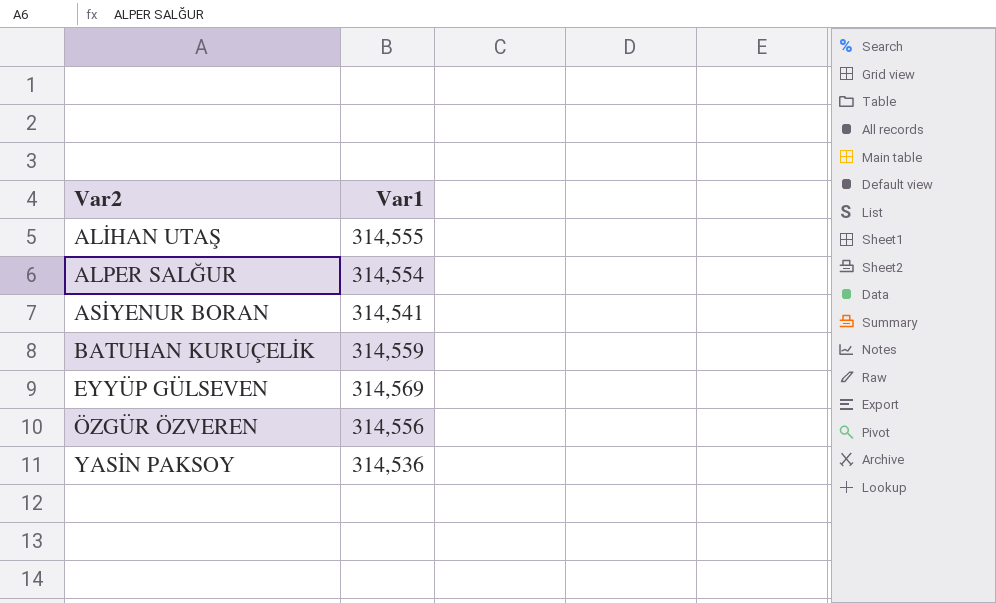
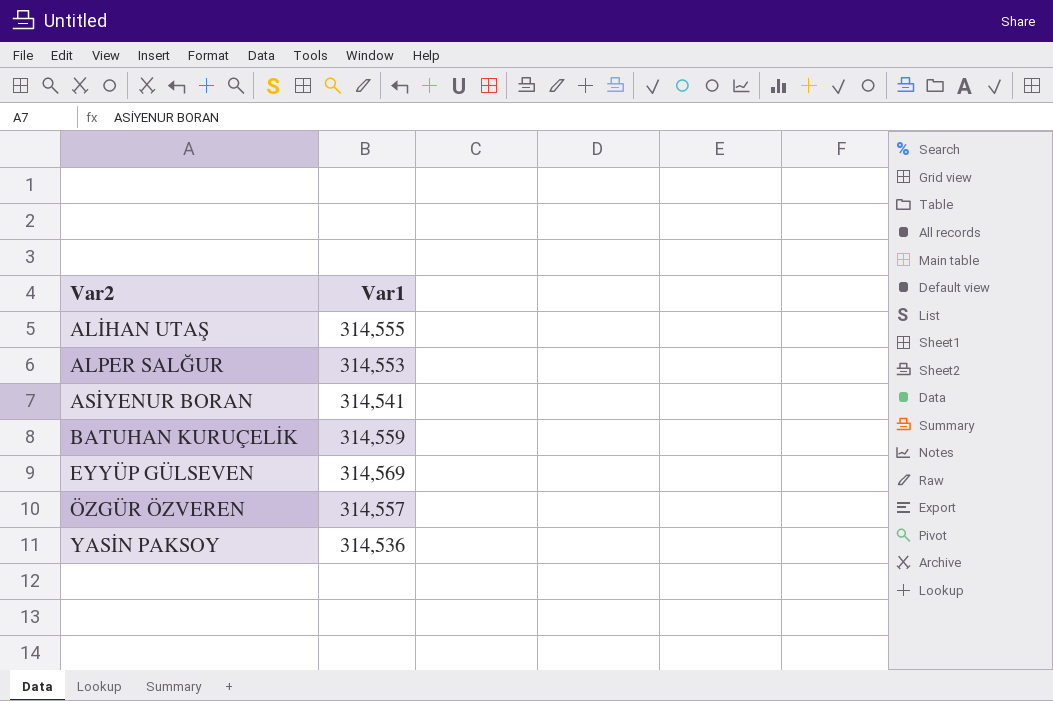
ALPER SALĞUR | Var1: 314,554 -> 314,553
ÖZGÜR ÖZVEREN | Var1: 314,556 -> 314,557

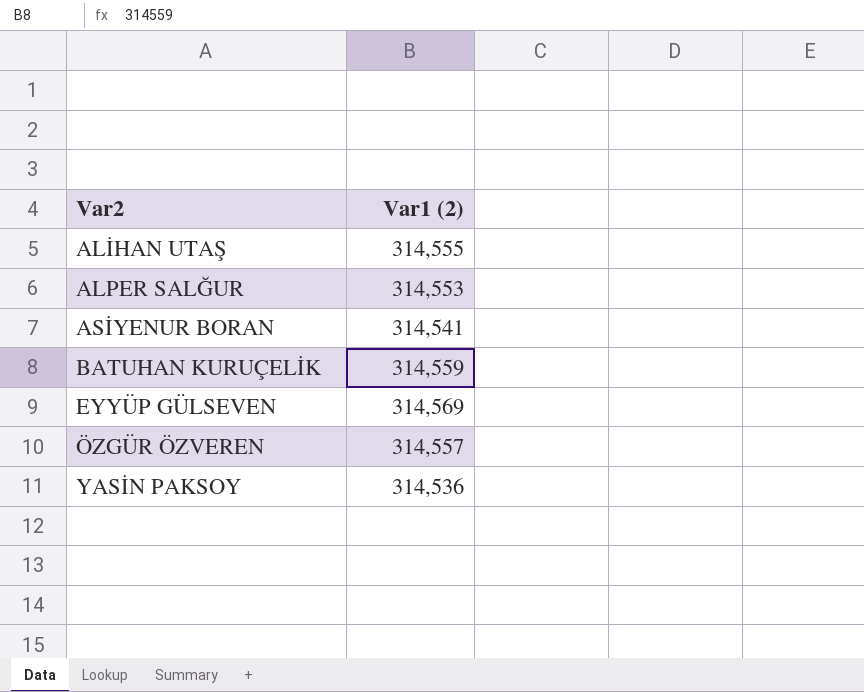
column name: Var1 -> Var1 (2)

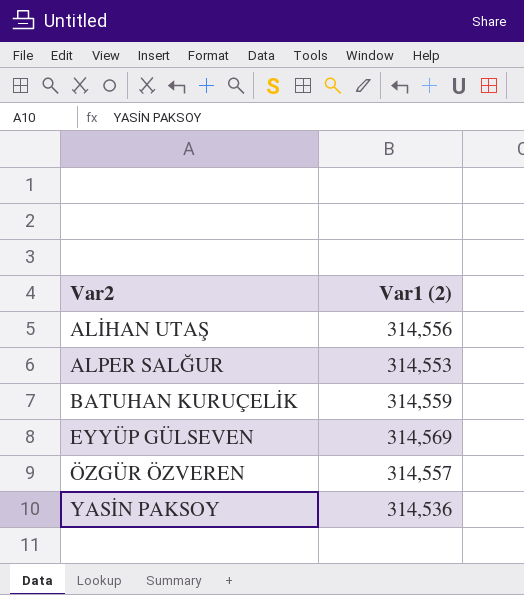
row ASİYENUR BORAN: 314,541 -> none
ALİHAN UTAŞ | Var1 (2): 314,555 -> 314,556

